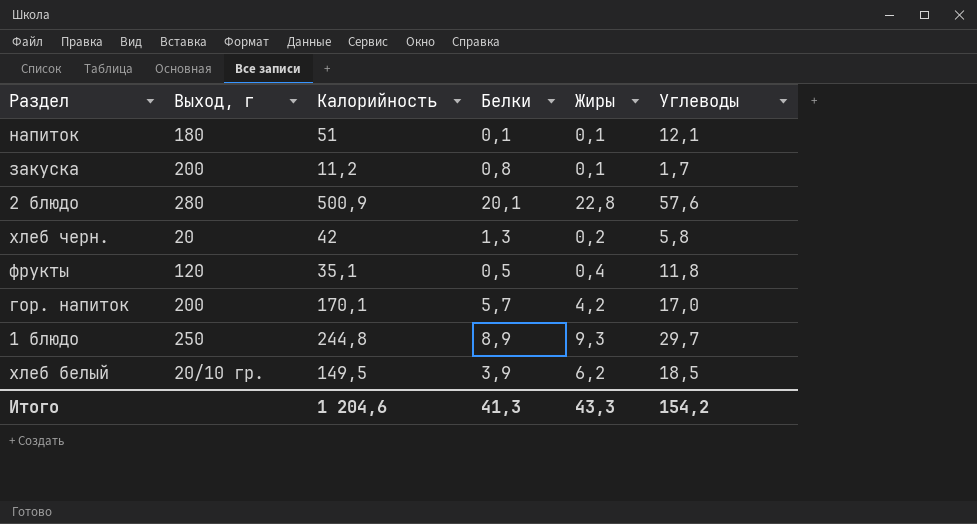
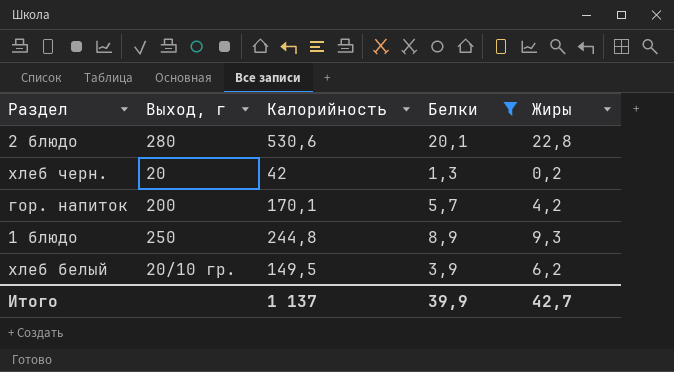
filter: none -> Белки >= 1,3
column Углеводы | position: 6 -> none
2 блюдо | Калорийность: 500,9 -> 530,6
Итого | Калорийность: 1 204,6 -> 1 137
Итого | Белки: 41,3 -> 39,9
Итого | Жиры: 43,3 -> 42,7

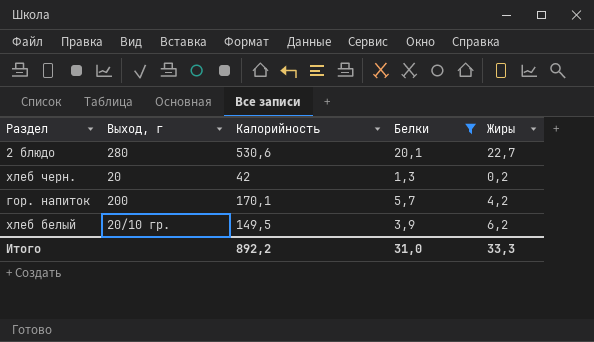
row 1 блюдо: 250 | 244,8 | 8,9 | 9,3 -> none
2 блюдо | Жиры: 22,8 -> 22,7
Итого | Калорийность: 1 137 -> 892,2
Итого | Белки: 39,9 -> 31,0
Итого | Жиры: 42,7 -> 33,3

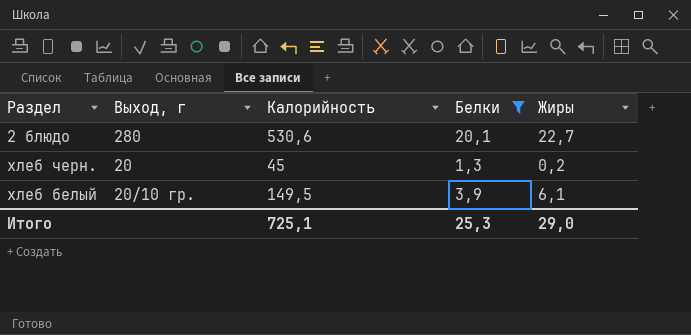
row гор. напиток: 200 | 170,1 | 5,7 | 4,2 -> none
хлеб черн. | Калорийность: 42 -> 45
хлеб белый | Жиры: 6,2 -> 6,1
Итого | Калорийность: 892,2 -> 725,1
Итого | Белки: 31,0 -> 25,3
Итого | Жиры: 33,3 -> 29,0

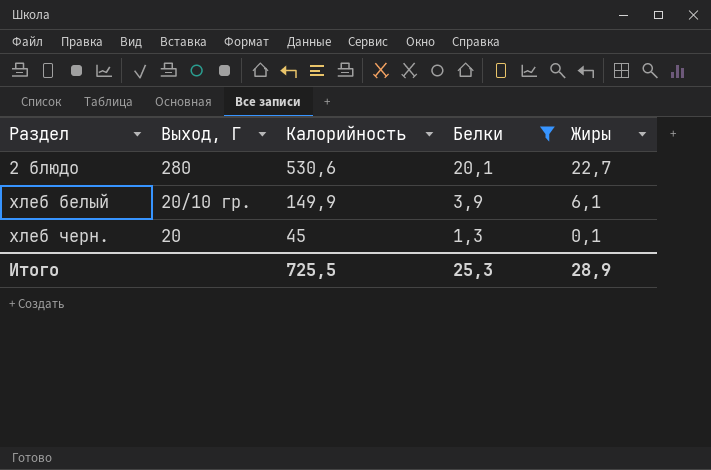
row order: none -> Раздел ascending
column name: Выход, г -> Выход, Г
хлеб белый | Калорийность: 149,5 -> 149,9
хлеб черн. | Жиры: 0,2 -> 0,1
Итого | Калорийность: 725,1 -> 725,5
Итого | Жиры: 29,0 -> 28,9

